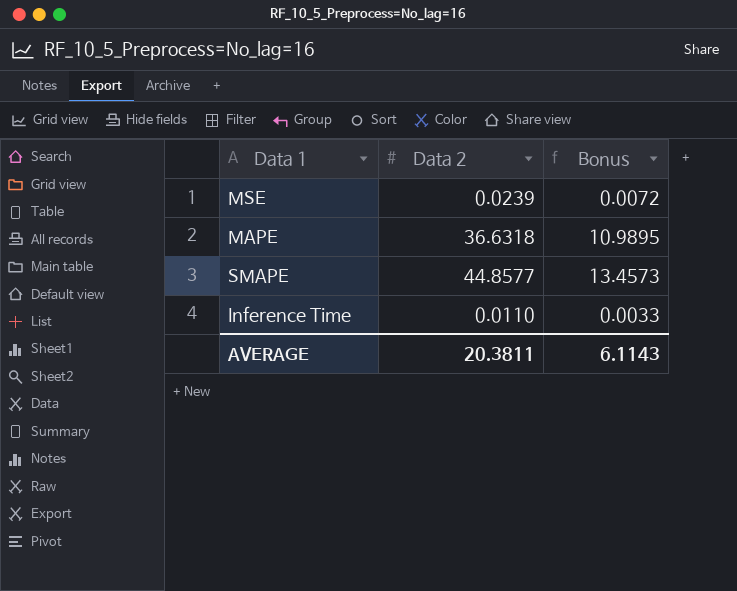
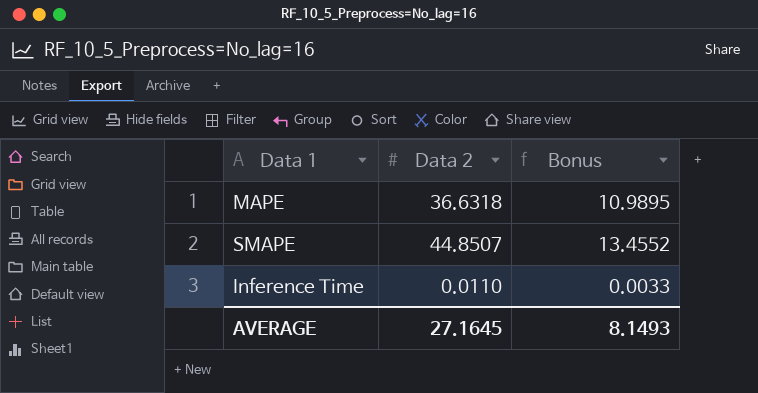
row MSE: 0.0239 | 0.0072 -> none
SMAPE | Data 2: 44.8577 -> 44.8507
SMAPE | Bonus: 13.4573 -> 13.4552
AVERAGE | Data 2: 20.3811 -> 27.1645
AVERAGE | Bonus: 6.1143 -> 8.1493

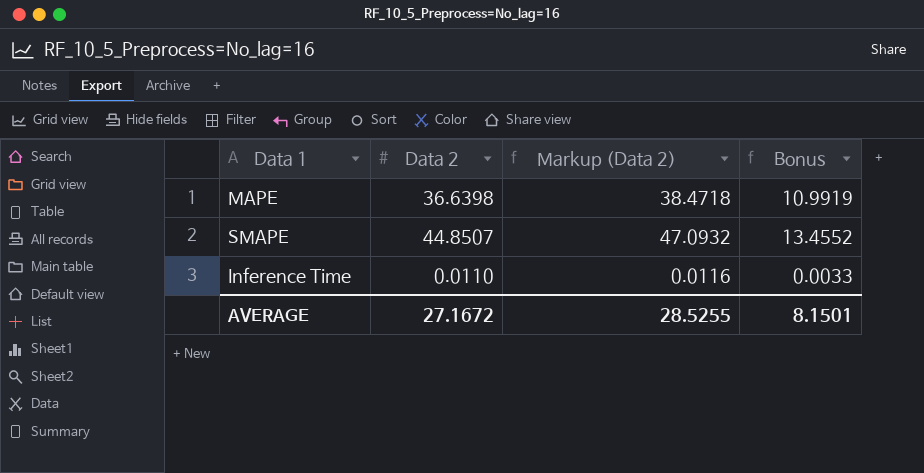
column Markup (Data 2) | formula: none -> [Data 2] * 1.05
MAPE | Data 2: 36.6318 -> 36.6398
MAPE | Bonus: 10.9895 -> 10.9919
AVERAGE | Data 2: 27.1645 -> 27.1672
AVERAGE | Bonus: 8.1493 -> 8.1501

